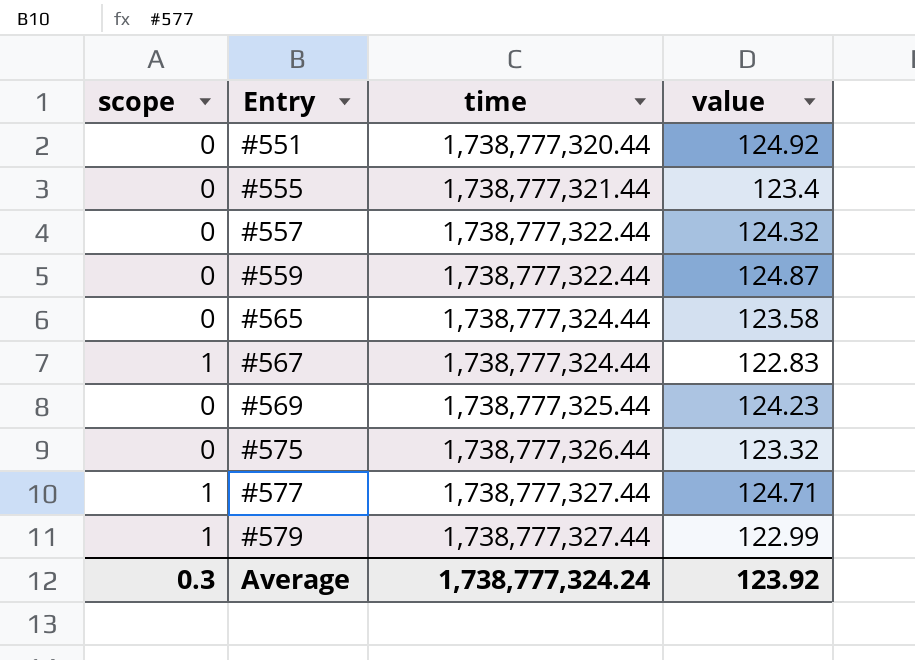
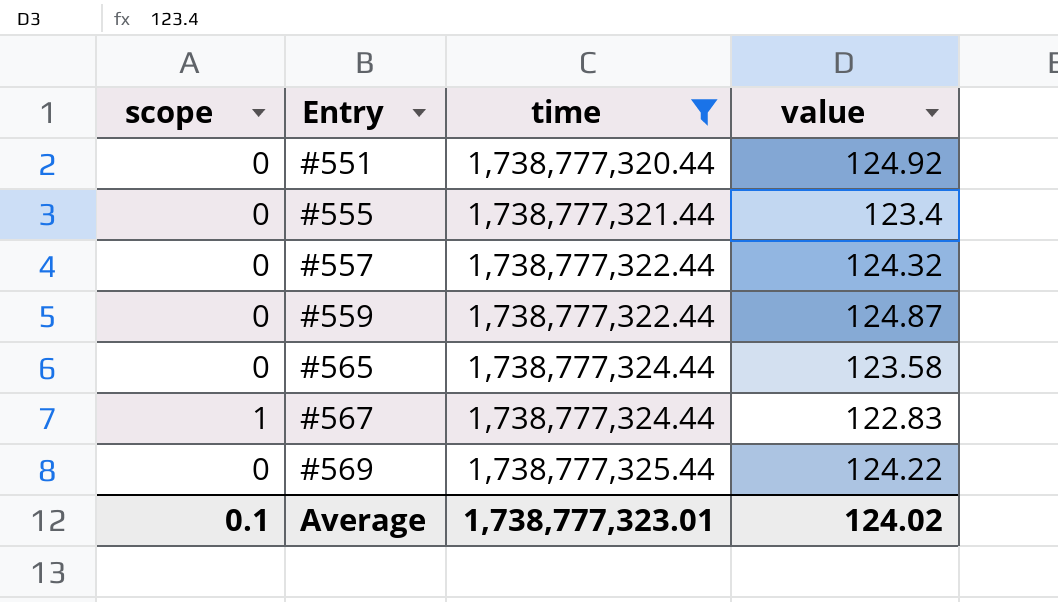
filter: none -> time <= 1,738,777,325.44
#569 | value: 124.23 -> 124.22
Average | scope: 0.3 -> 0.1
Average | time: 1,738,777,324.24 -> 1,738,777,323.01
Average | value: 123.92 -> 124.02

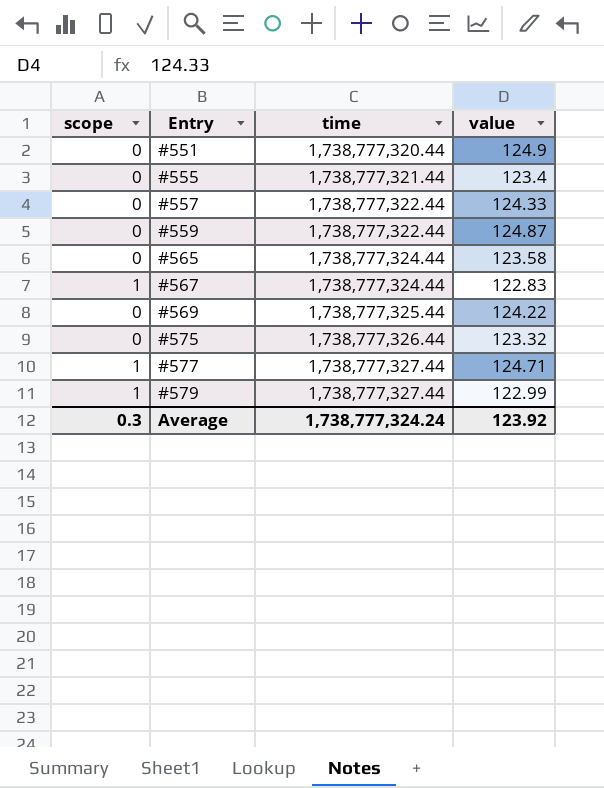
filter: time <= 1,738,777,325.44 -> none
#551 | value: 124.92 -> 124.9
#557 | value: 124.32 -> 124.33
Average | scope: 0.1 -> 0.3
Average | time: 1,738,777,323.01 -> 1,738,777,324.24
Average | value: 124.02 -> 123.92

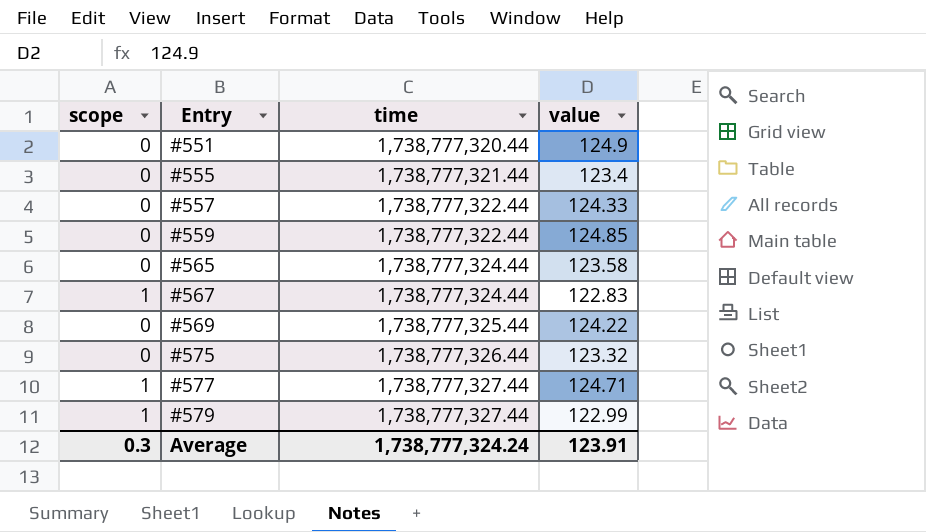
#559 | value: 124.87 -> 124.85
Average | value: 123.92 -> 123.91

